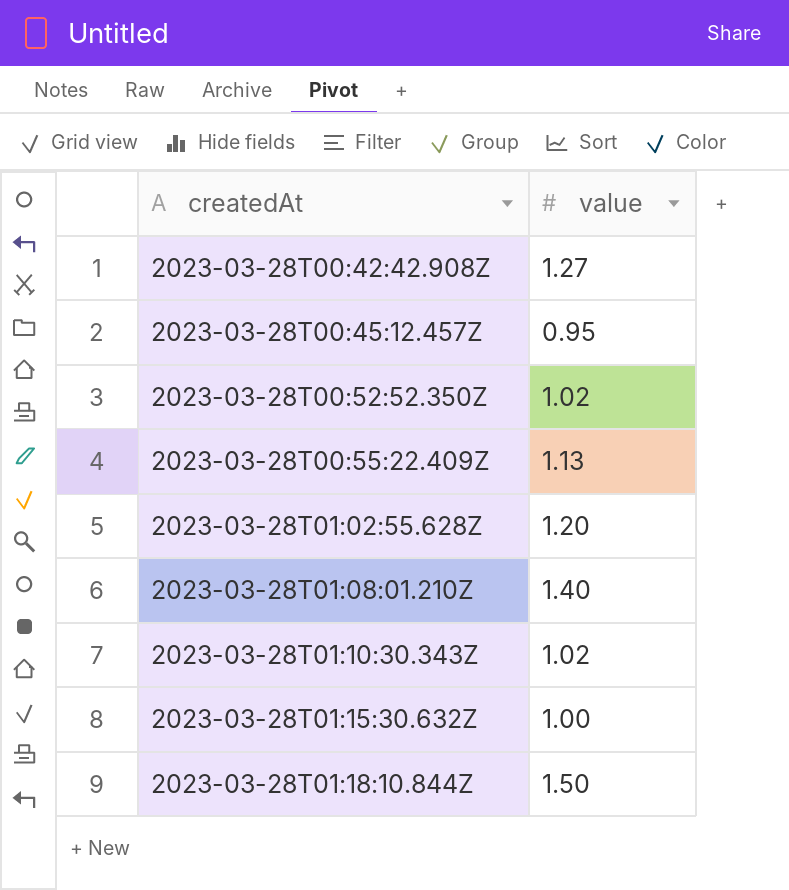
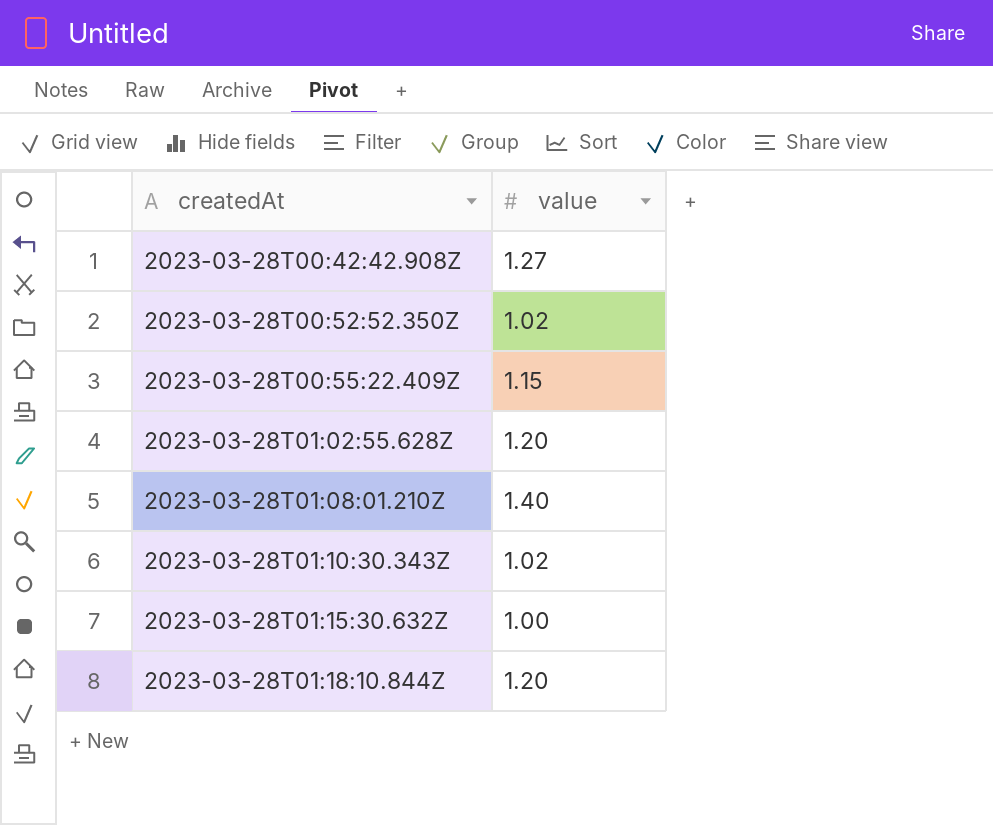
row 2023-03-28T00:45:12.457Z: 0.95 -> none
2023-03-28T00:55:22.409Z | value: 1.13 -> 1.15
2023-03-28T01:18:10.844Z | value: 1.50 -> 1.20

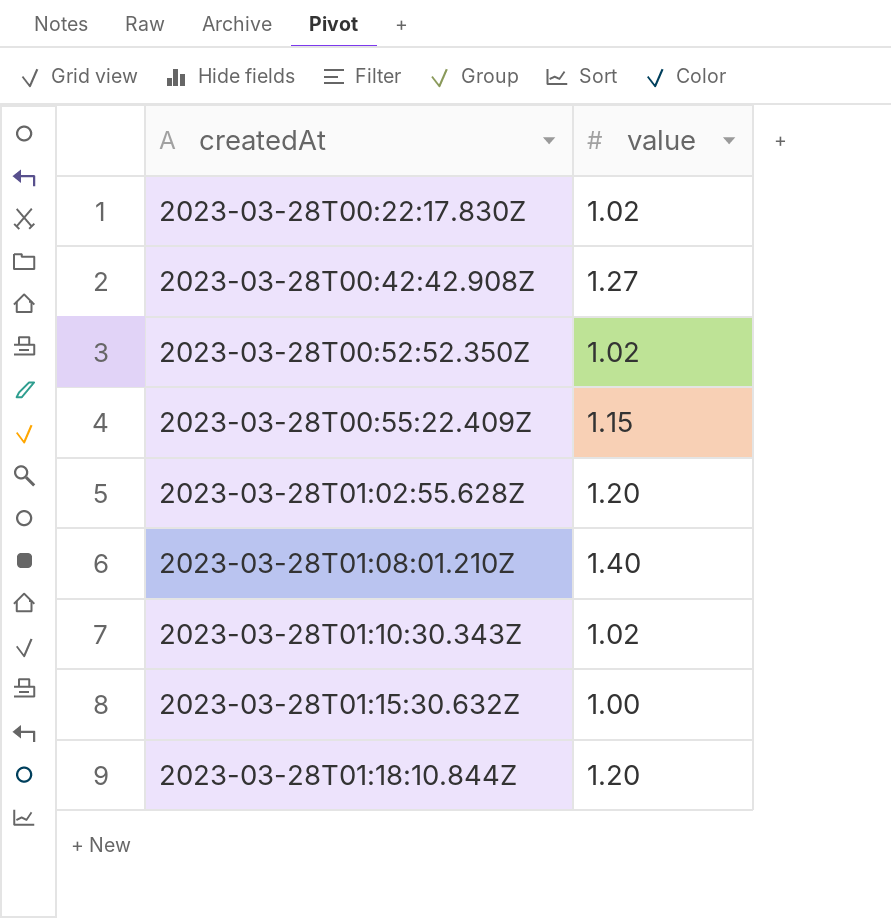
row 2023-03-28T00:22:17.830Z: none -> 1.02

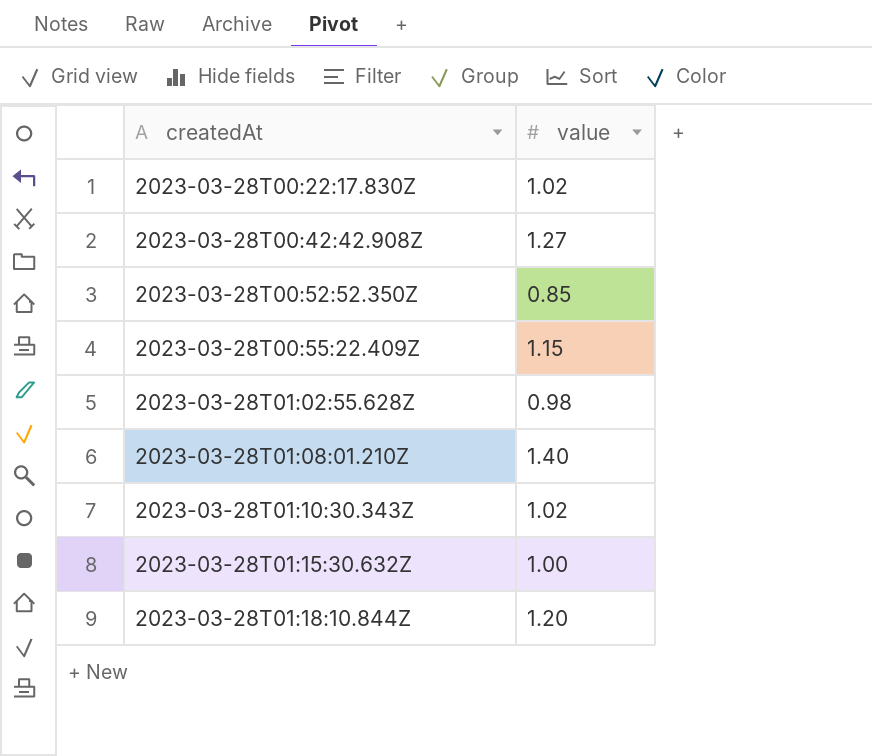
2023-03-28T00:52:52.350Z | value: 1.02 -> 0.85
2023-03-28T01:02:55.628Z | value: 1.20 -> 0.98

